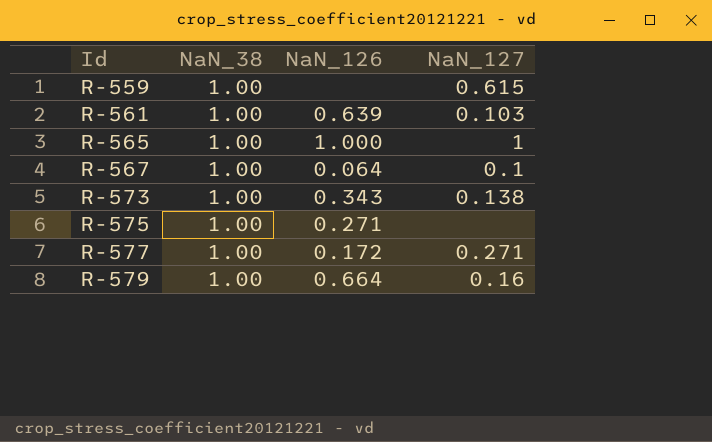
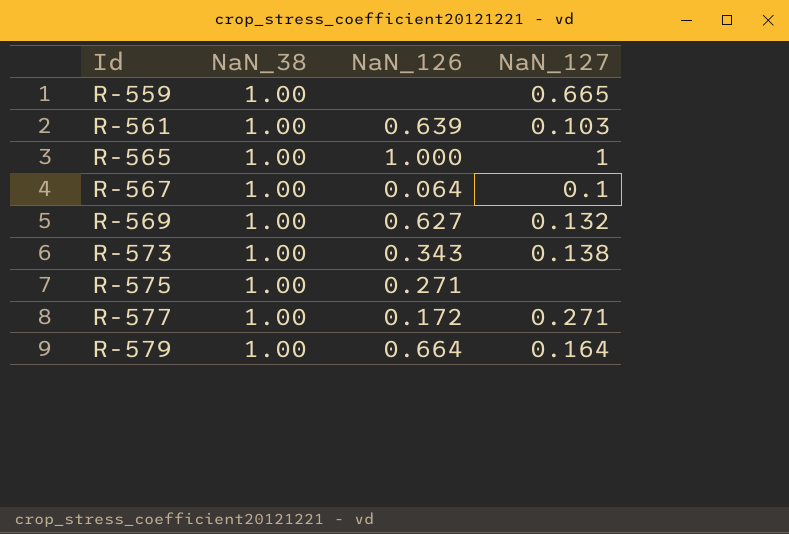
R-559 | NaN_127: 0.615 -> 0.665
row R-569: none -> 1.00 | 0.627 | 0.132
R-579 | NaN_127: 0.16 -> 0.164

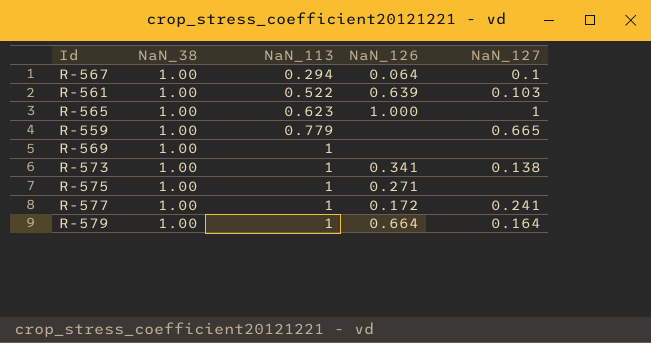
row order: Id ascending -> NaN_113 ascending
column NaN_113 | position: none -> 3
R-569 | NaN_126: 0.627 -> none
R-569 | NaN_127: 0.132 -> none
R-573 | NaN_126: 0.343 -> 0.341
R-577 | NaN_127: 0.271 -> 0.241

